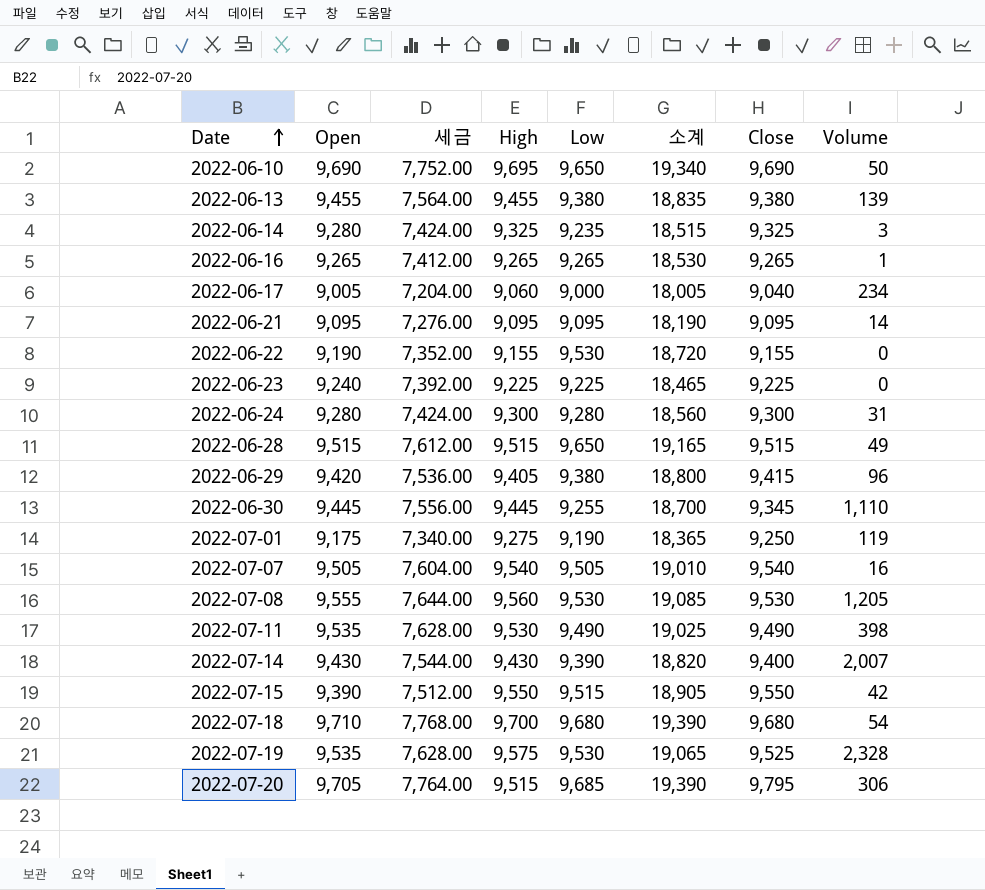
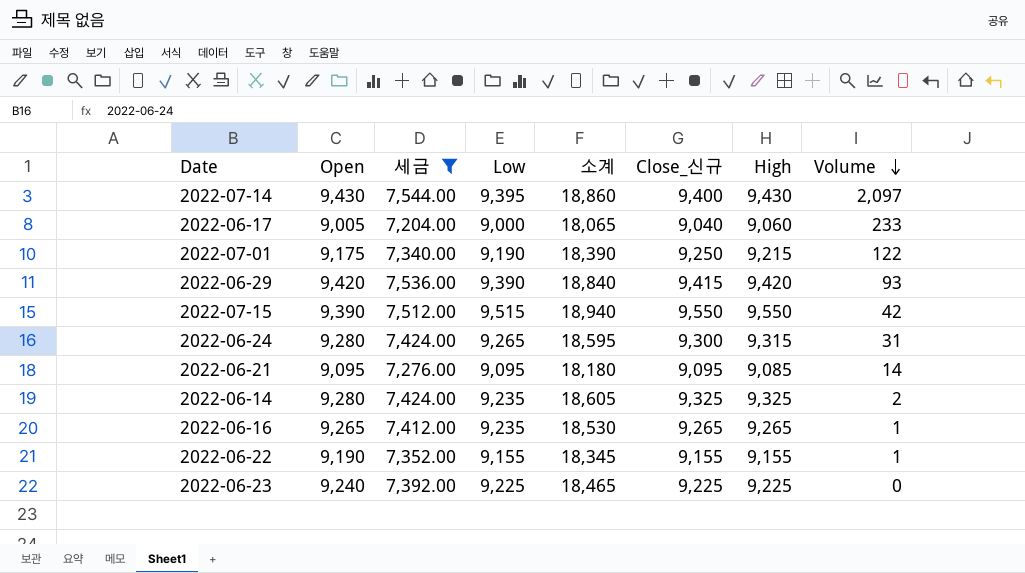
filter: none -> 세금 <= 7,544.00
row order: Date ascending -> Volume descending
column 소계 | formula: [Open] + [Low] -> [Open] + [High]
column name: Close -> Close_신규
column High | position: 4 -> 7
2022-07-14 | Low: 9,390 -> 9,395
2022-07-14 | Volume: 2,007 -> 2,097
2022-06-17 | Volume: 234 -> 233
2022-07-01 | High: 9,275 -> 9,215
2022-07-01 | Volume: 119 -> 122
2022-06-29 | Low: 9,380 -> 9,390
2022-06-29 | High: 9,405 -> 9,420
2022-06-29 | Volume: 96 -> 93
2022-06-24 | Low: 9,280 -> 9,265
2022-06-24 | High: 9,300 -> 9,315
2022-06-21 | High: 9,095 -> 9,085
2022-06-14 | Volume: 3 -> 2
2022-06-16 | Low: 9,265 -> 9,235
2022-06-22 | Low: 9,530 -> 9,155
2022-06-22 | Volume: 0 -> 1

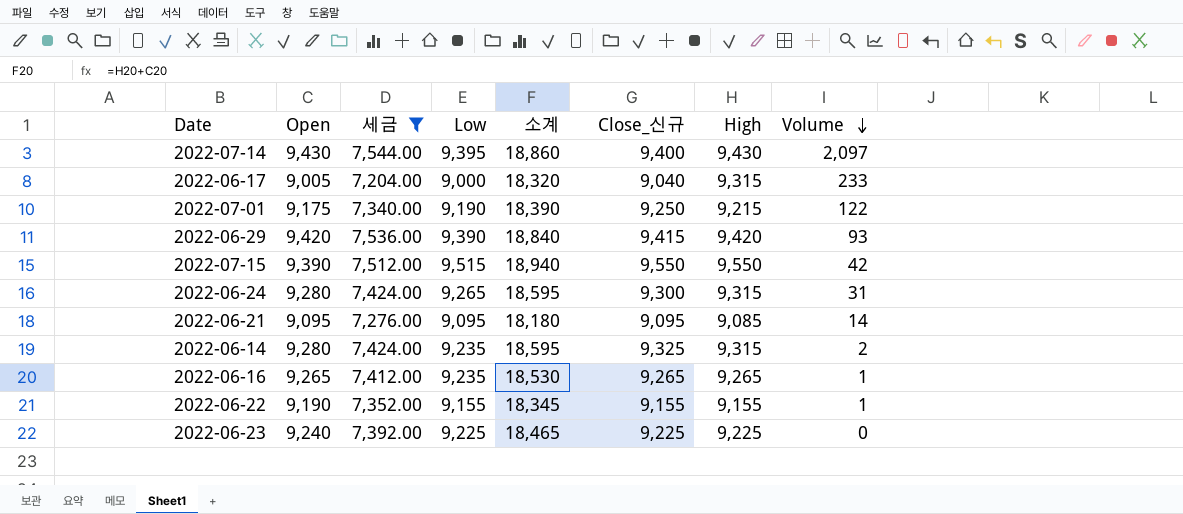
2022-06-17 | 소계: 18,065 -> 18,320
2022-06-17 | High: 9,060 -> 9,315
2022-06-14 | 소계: 18,605 -> 18,595
2022-06-14 | High: 9,325 -> 9,315

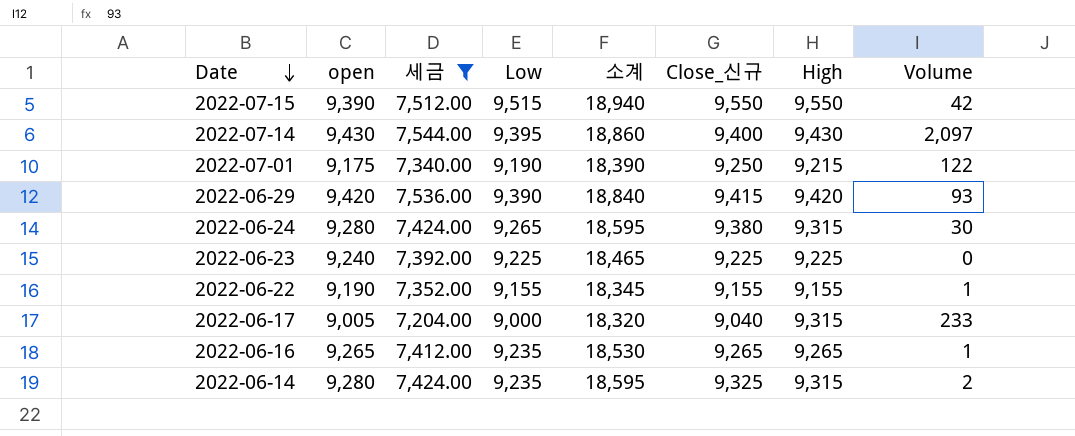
row order: Volume descending -> Date descending
column name: Open -> open
row 2022-06-21: 9,095 | 7,276.00 | 9,095 | 18,180 | 9,095 | 9,085 | 14 -> none
2022-06-24 | Close_신규: 9,300 -> 9,380
2022-06-24 | Volume: 31 -> 30

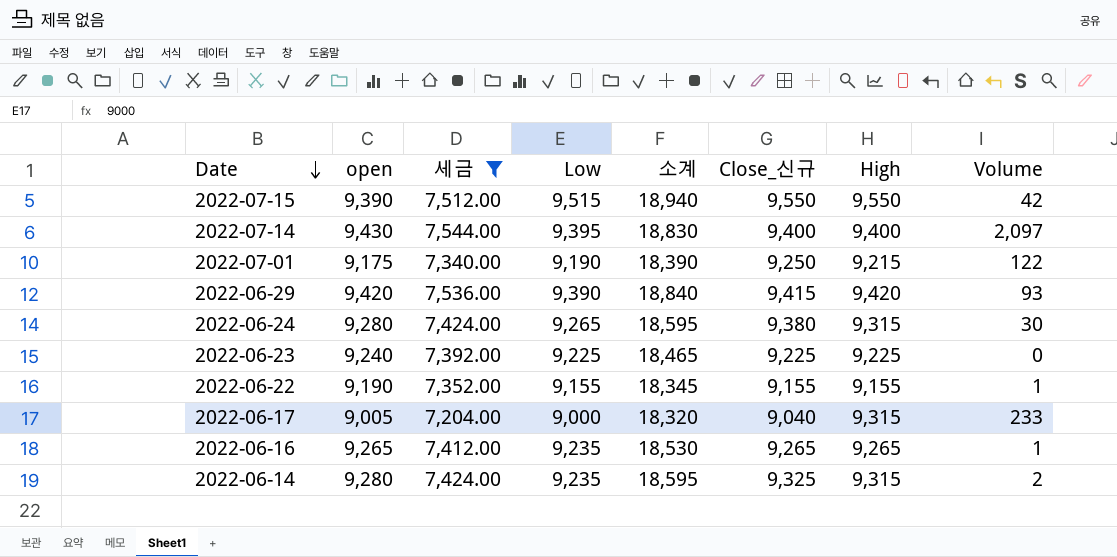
2022-07-14 | 소계: 18,860 -> 18,830
2022-07-14 | High: 9,430 -> 9,400

